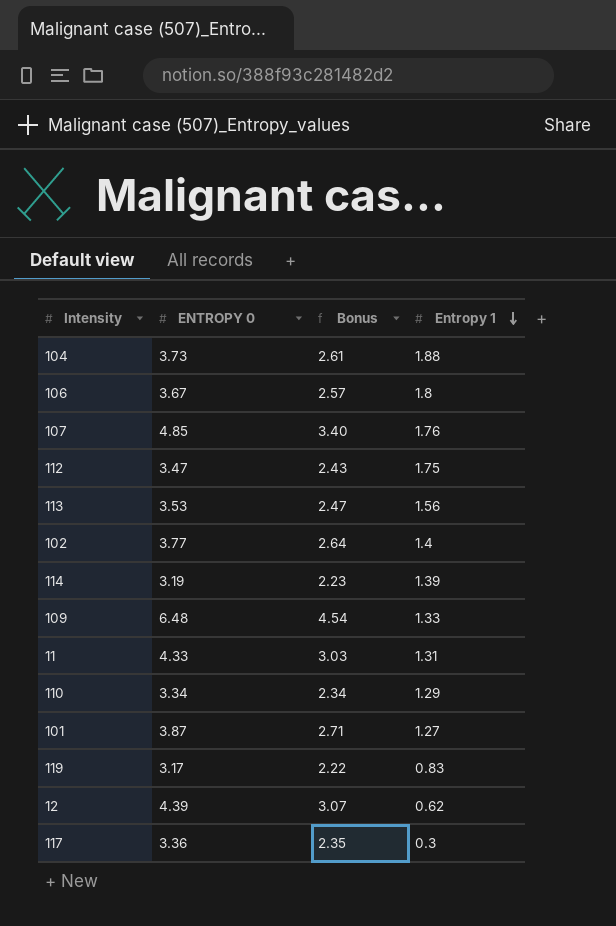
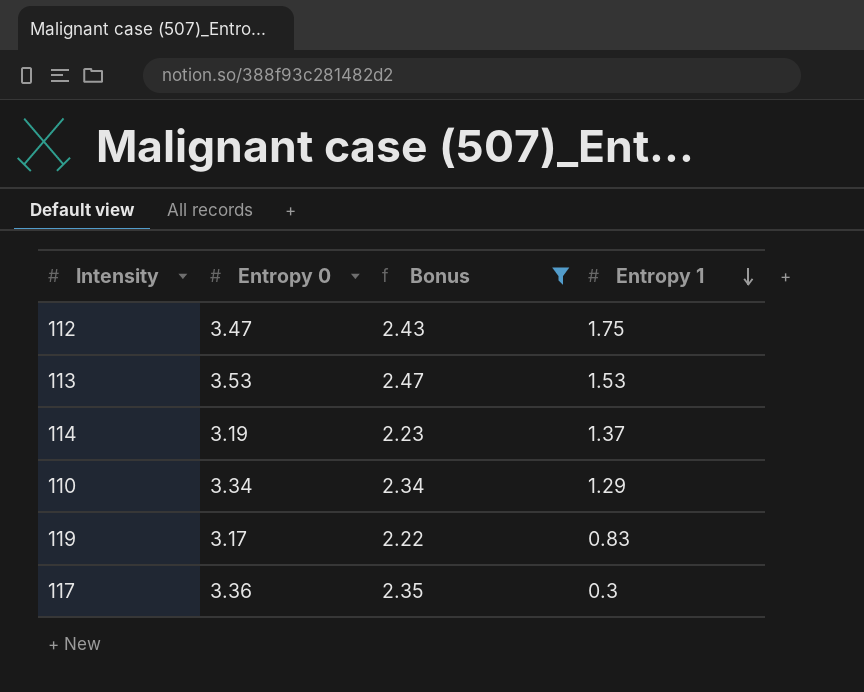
filter: none -> Bonus <= 2.47
column name: ENTROPY 0 -> Entropy 0
113 | Entropy 1: 1.56 -> 1.53
114 | Entropy 1: 1.39 -> 1.37

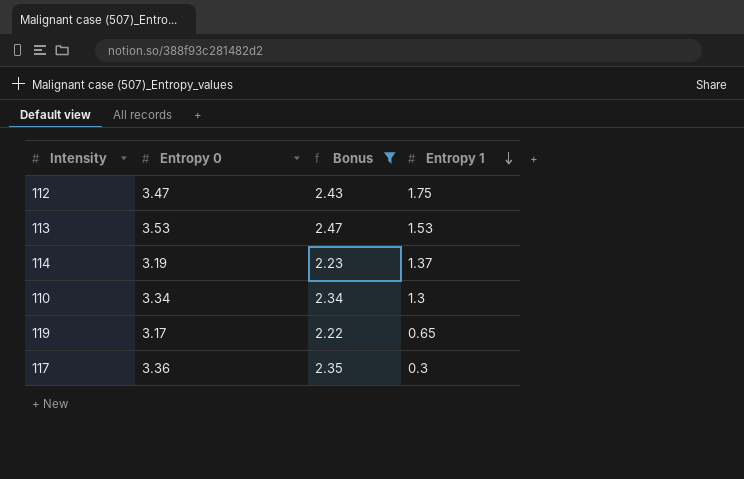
110 | Entropy 1: 1.29 -> 1.3
119 | Entropy 1: 0.83 -> 0.65

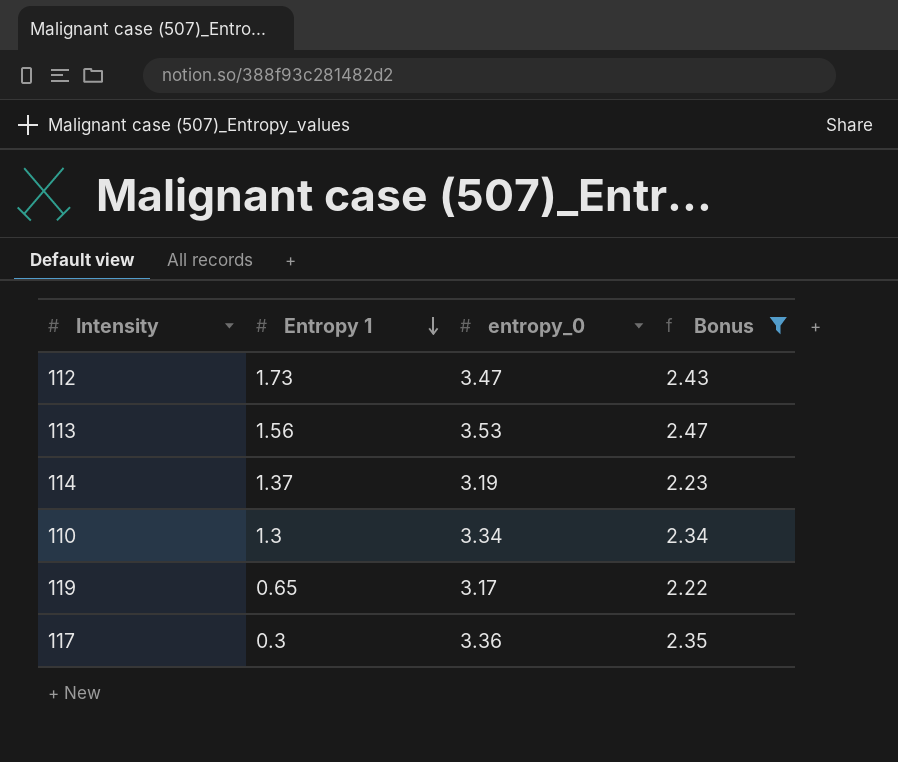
column Entropy 1 | position: 4 -> 2
column name: Entropy 0 -> entropy_0
112 | Entropy 1: 1.75 -> 1.73
113 | Entropy 1: 1.53 -> 1.56

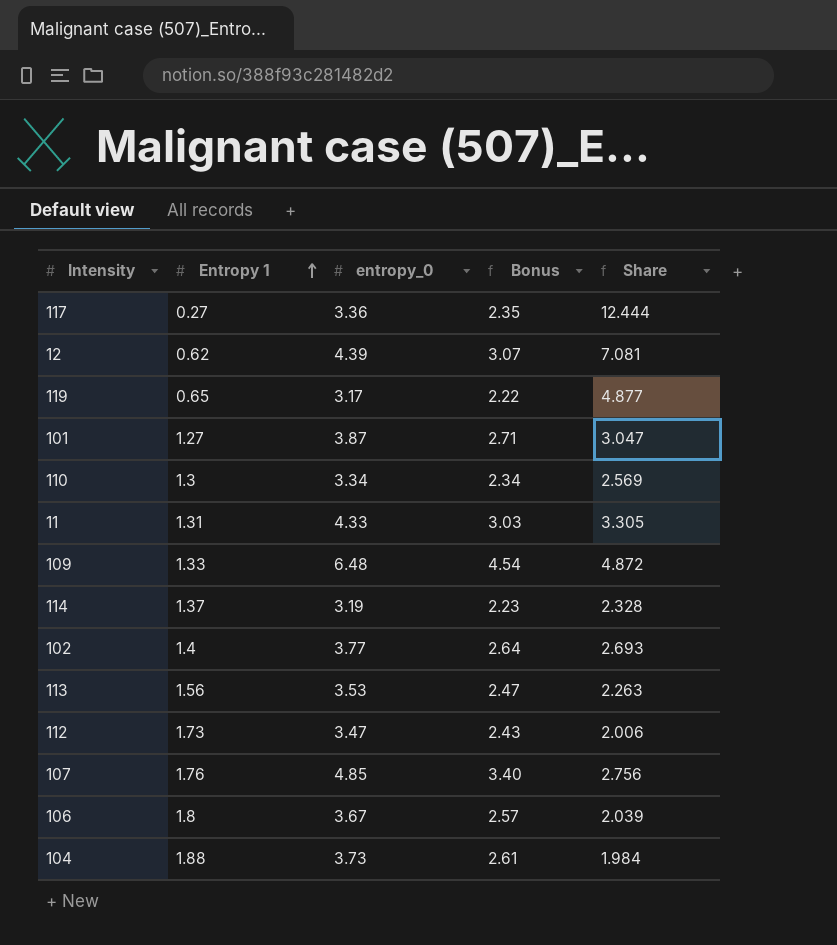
filter: Bonus <= 2.47 -> none
row order: Entropy 1 descending -> Entropy 1 ascending
column Share | formula: none -> [entropy_0] / [Entropy 1]
117 | Entropy 1: 0.3 -> 0.27

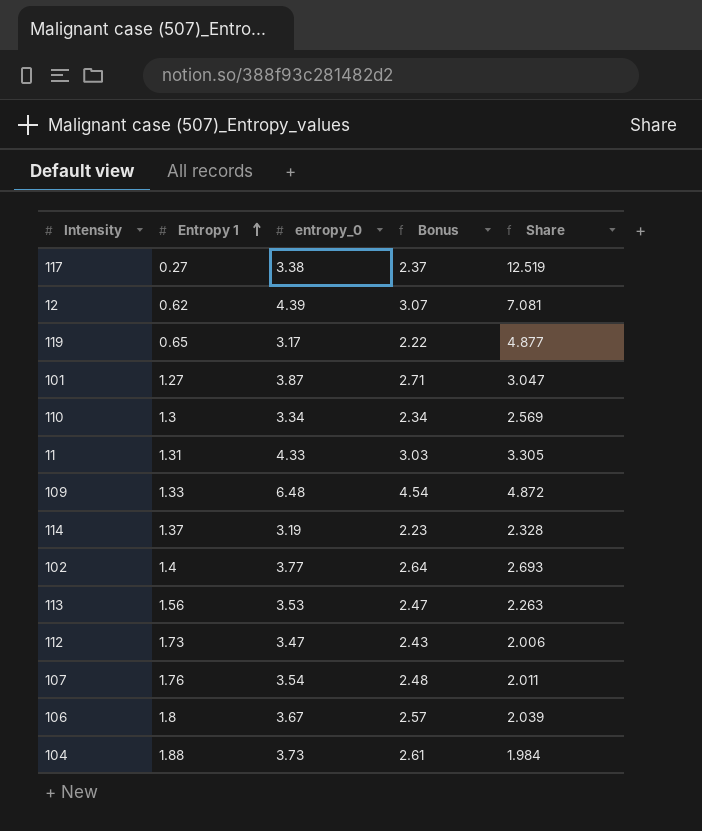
117 | entropy_0: 3.36 -> 3.38
117 | Bonus: 2.35 -> 2.37
117 | Share: 12.444 -> 12.519
107 | entropy_0: 4.85 -> 3.54
107 | Bonus: 3.40 -> 2.48
107 | Share: 2.756 -> 2.011

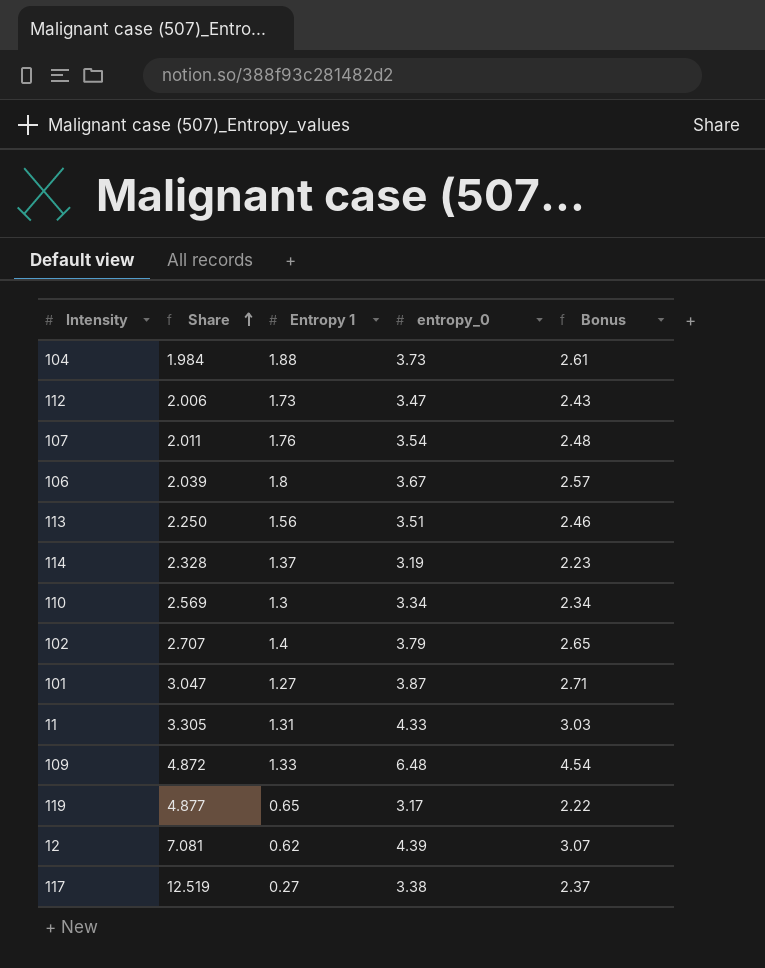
row order: Entropy 1 ascending -> Share ascending
column Share | position: 5 -> 2
113 | Share: 2.263 -> 2.250
113 | entropy_0: 3.53 -> 3.51
113 | Bonus: 2.47 -> 2.46
102 | Share: 2.693 -> 2.707
102 | entropy_0: 3.77 -> 3.79
102 | Bonus: 2.64 -> 2.65

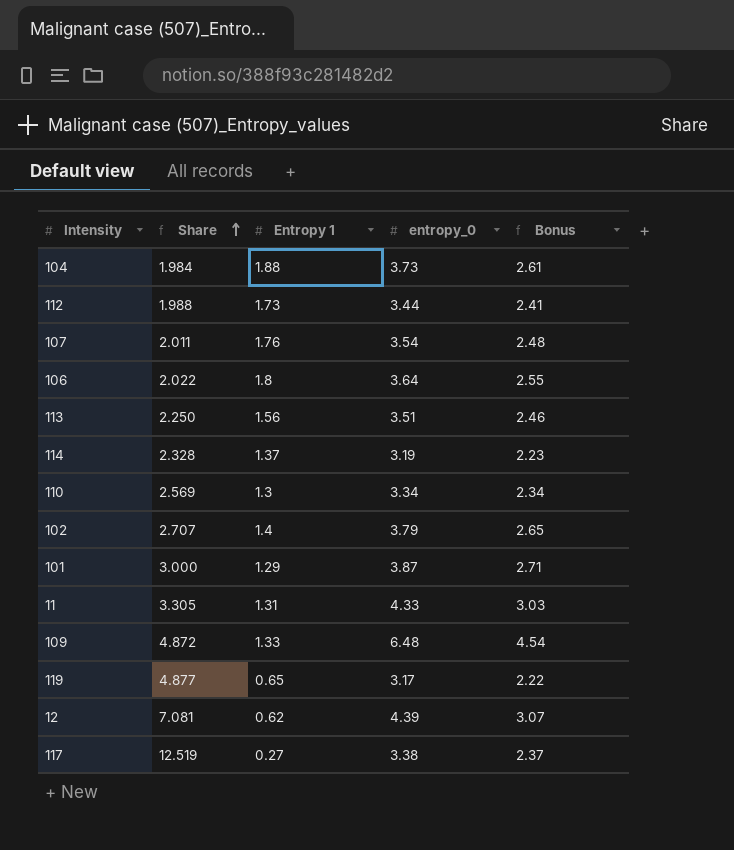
112 | Share: 2.006 -> 1.988
112 | entropy_0: 3.47 -> 3.44
112 | Bonus: 2.43 -> 2.41
106 | Share: 2.039 -> 2.022
106 | entropy_0: 3.67 -> 3.64
106 | Bonus: 2.57 -> 2.55
101 | Share: 3.047 -> 3.000
101 | Entropy 1: 1.27 -> 1.29

